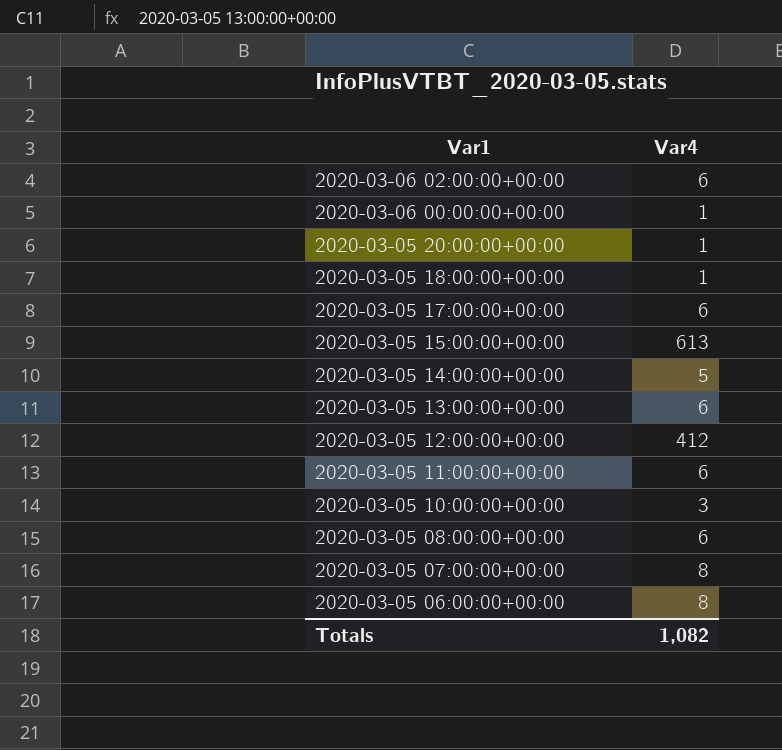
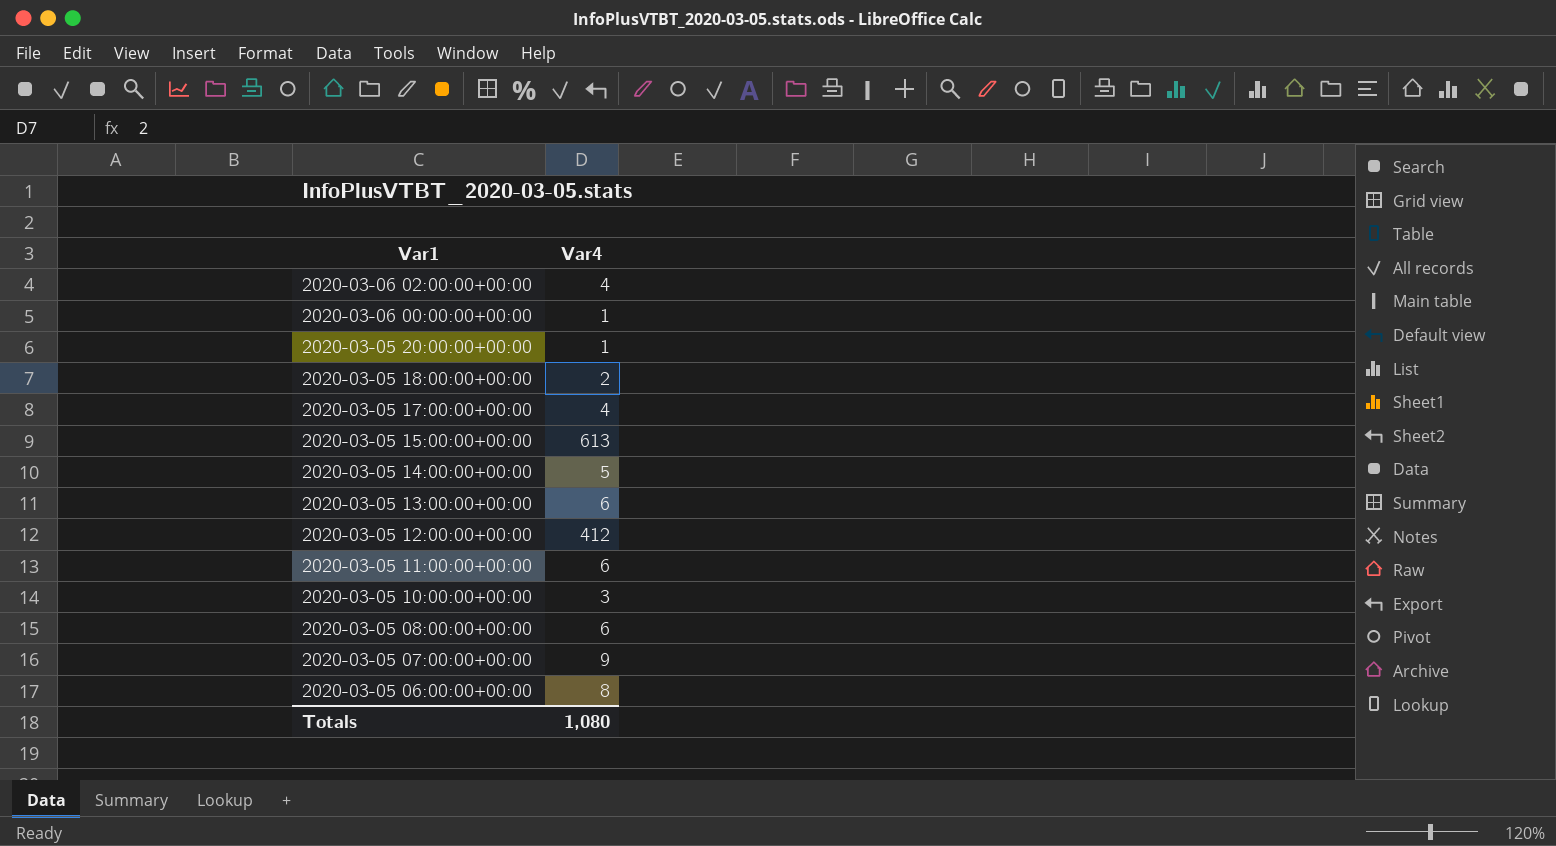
2020-03-06 02:00:00+00:00 | Var4: 6 -> 4
2020-03-05 18:00:00+00:00 | Var4: 1 -> 2
2020-03-05 17:00:00+00:00 | Var4: 6 -> 4
2020-03-05 07:00:00+00:00 | Var4: 8 -> 9
Totals | Var4: 1,082 -> 1,080

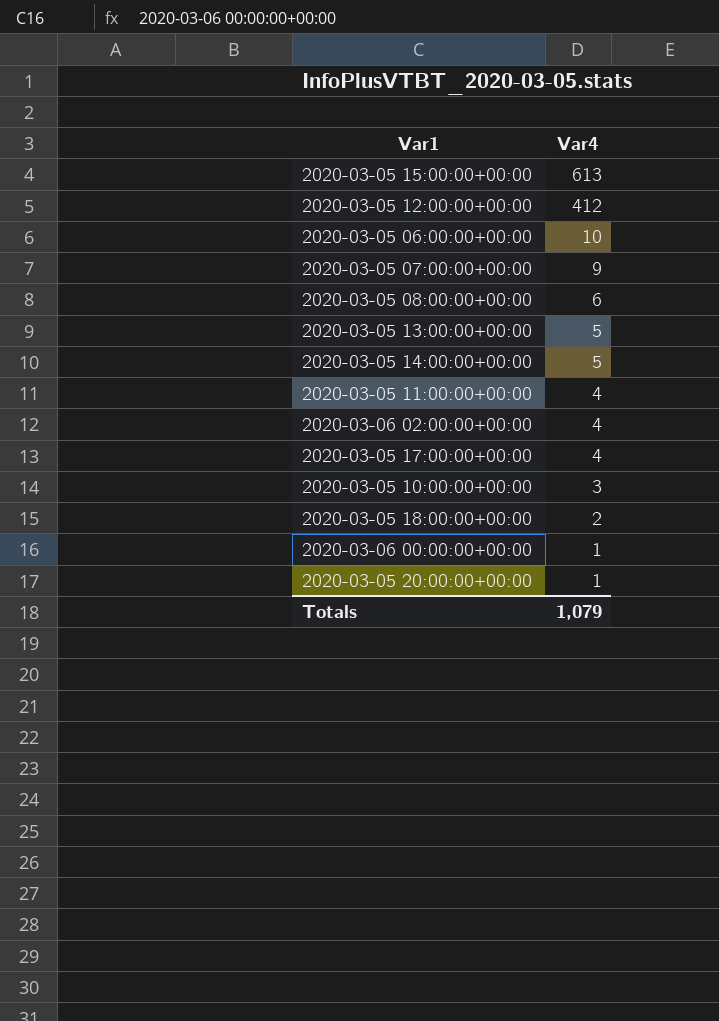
row order: Var1 descending -> Var4 descending
2020-03-05 06:00:00+00:00 | Var4: 8 -> 10
2020-03-05 13:00:00+00:00 | Var4: 6 -> 5
2020-03-05 11:00:00+00:00 | Var4: 6 -> 4
Totals | Var4: 1,080 -> 1,079

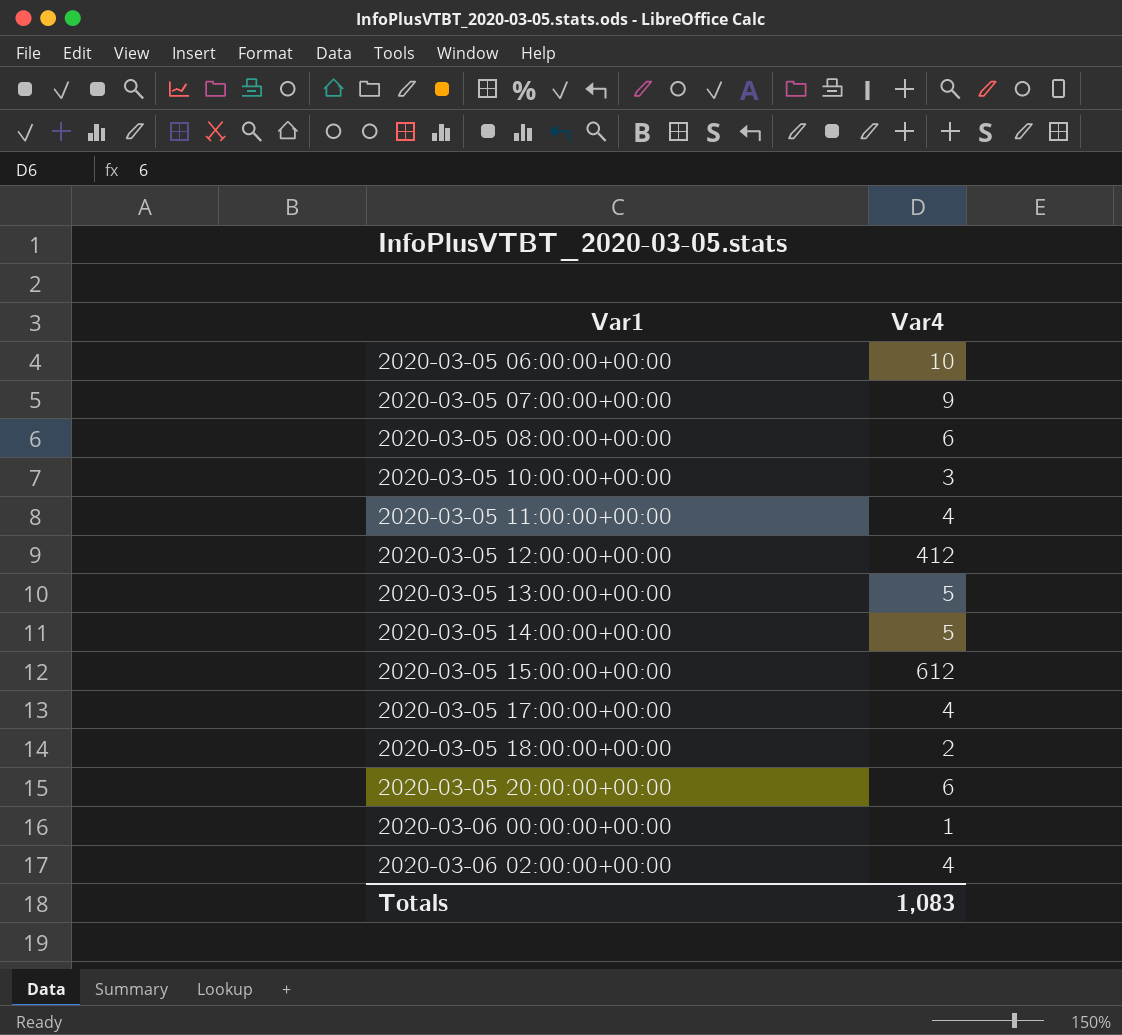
row order: Var4 descending -> Var1 ascending
2020-03-05 15:00:00+00:00 | Var4: 613 -> 612
2020-03-05 20:00:00+00:00 | Var4: 1 -> 6
Totals | Var4: 1,079 -> 1,083

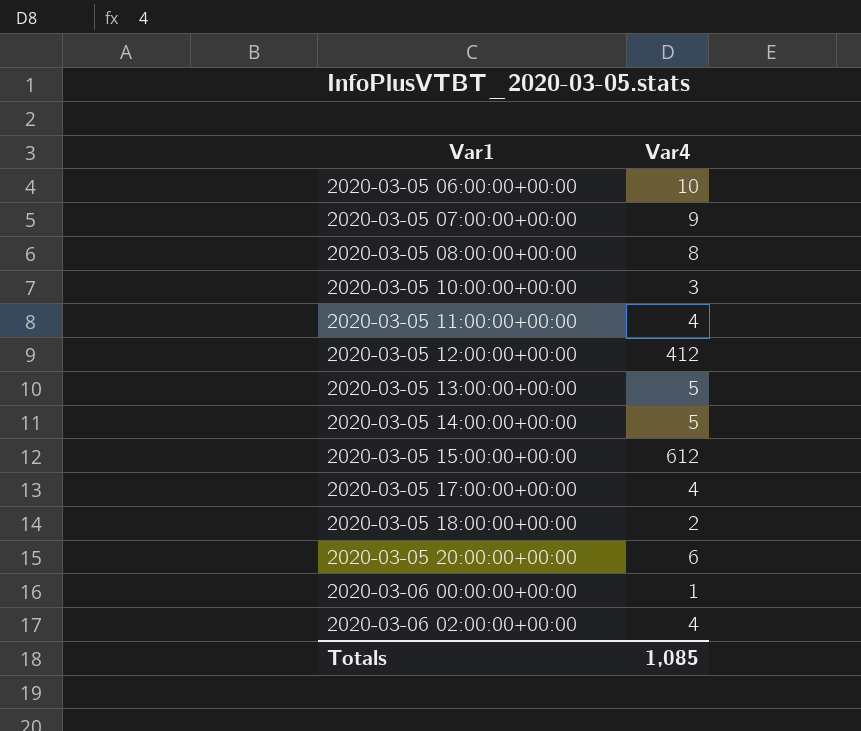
2020-03-05 08:00:00+00:00 | Var4: 6 -> 8
Totals | Var4: 1,083 -> 1,085

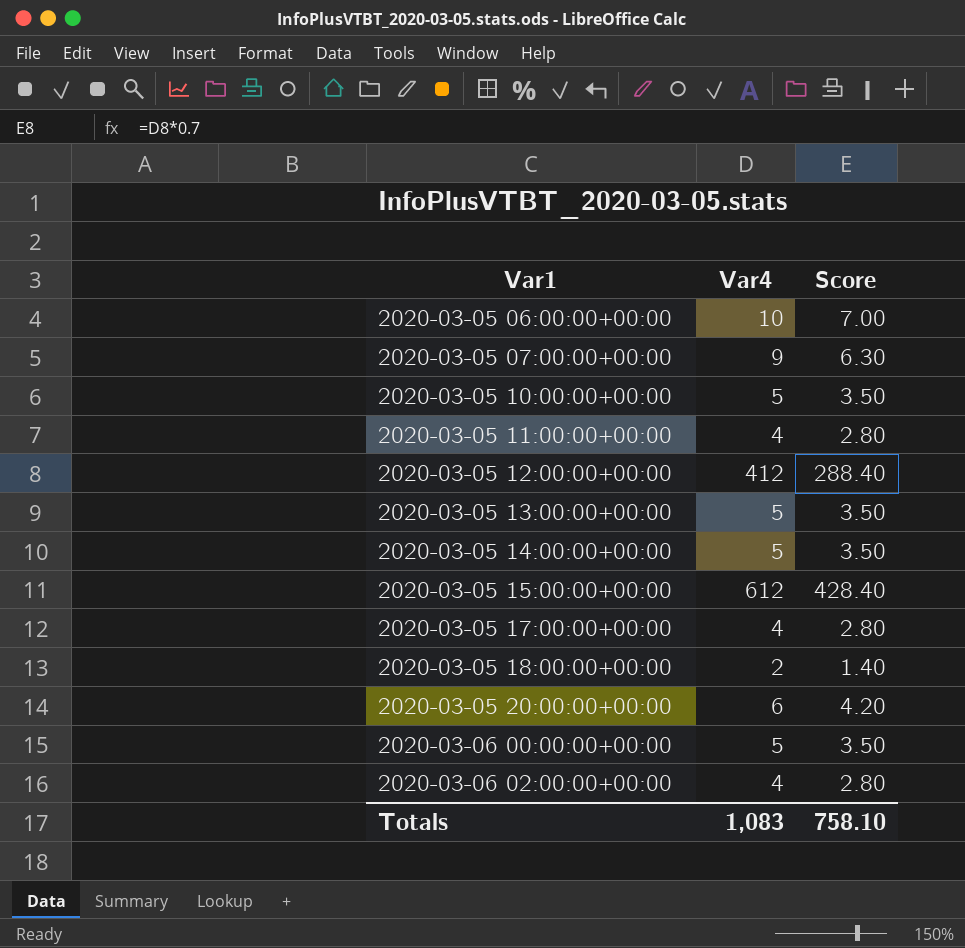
column Score | formula: none -> [Var4] * 0.7
row 2020-03-05 08:00:00+00:00: 8 -> none
2020-03-05 10:00:00+00:00 | Var4: 3 -> 5
2020-03-06 00:00:00+00:00 | Var4: 1 -> 5
Totals | Var4: 1,085 -> 1,083

